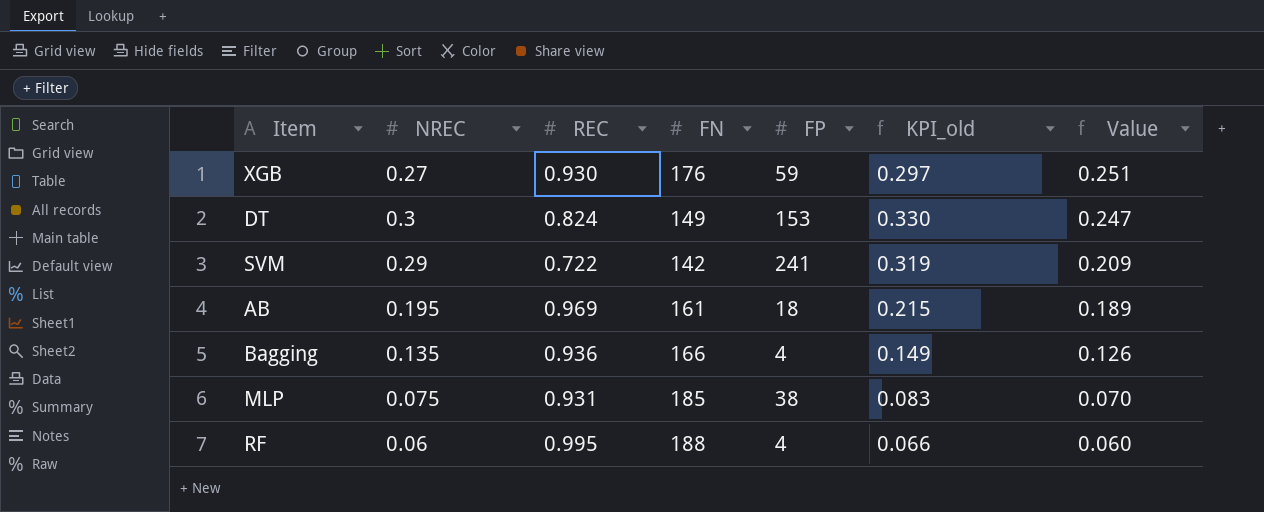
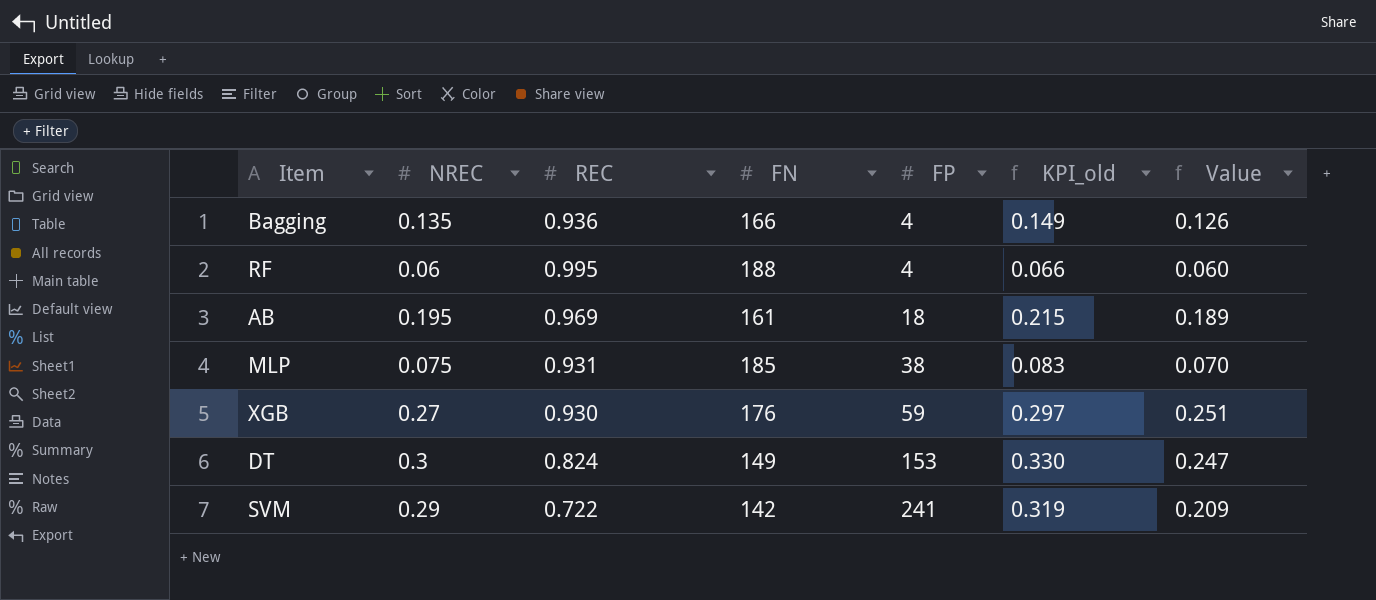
row order: Value descending -> FP ascending

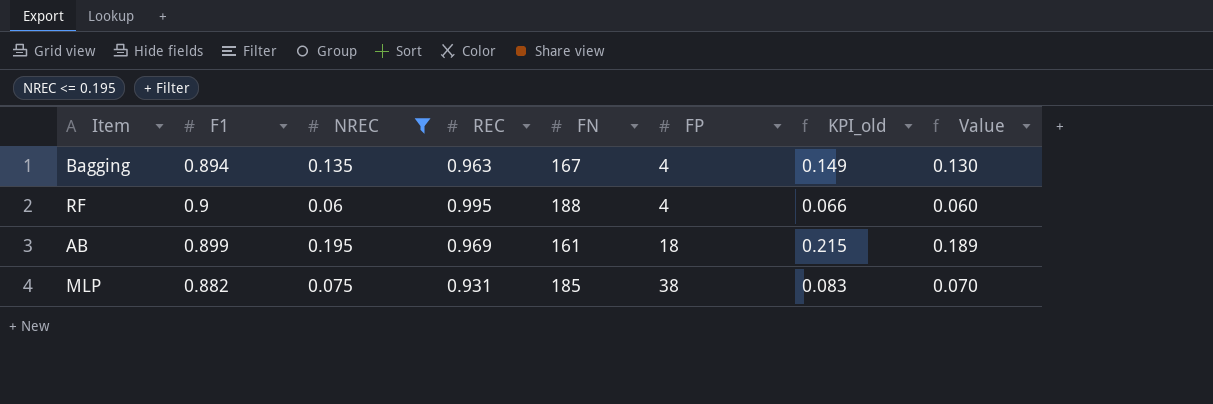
filter: none -> NREC <= 0.195
column F1 | position: none -> 2
Bagging | REC: 0.936 -> 0.963
Bagging | FN: 166 -> 167
Bagging | Value: 0.126 -> 0.130

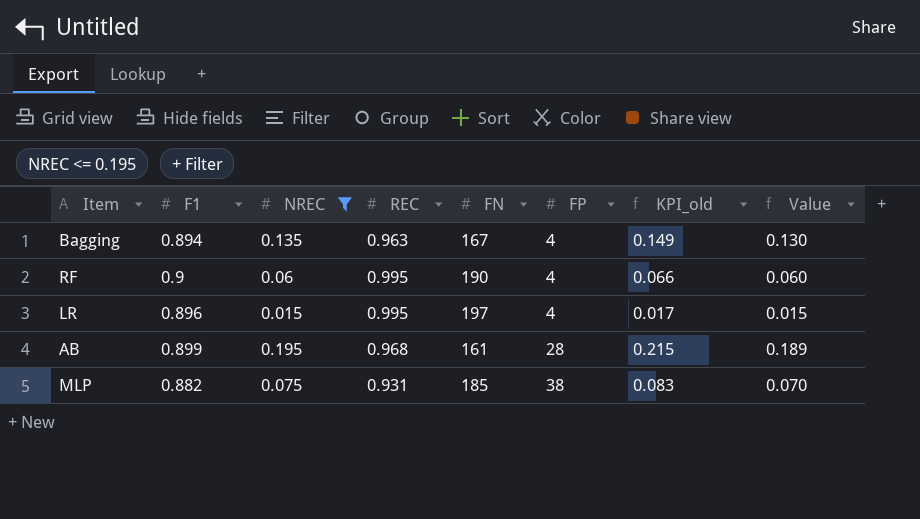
RF | FN: 188 -> 190
row LR: none -> 0.896 | 0.015 | 0.995 | 197 | 4 | 0.017 | 0.015
AB | REC: 0.969 -> 0.968
AB | FP: 18 -> 28

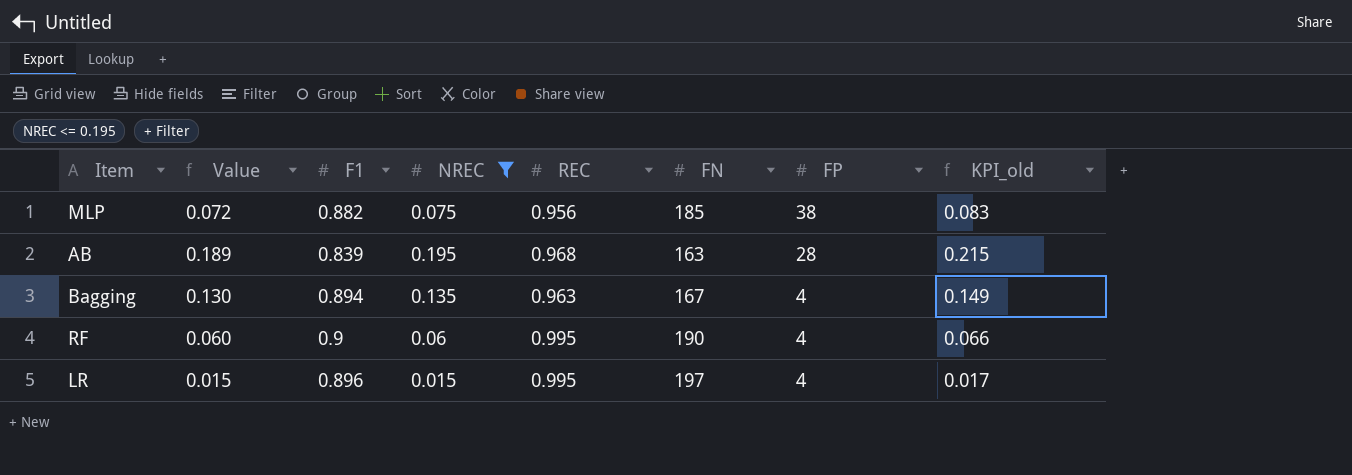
row order: FP ascending -> FP descending
column Value | position: 8 -> 2
MLP | Value: 0.070 -> 0.072
MLP | REC: 0.931 -> 0.956
AB | F1: 0.899 -> 0.839
AB | FN: 161 -> 163

